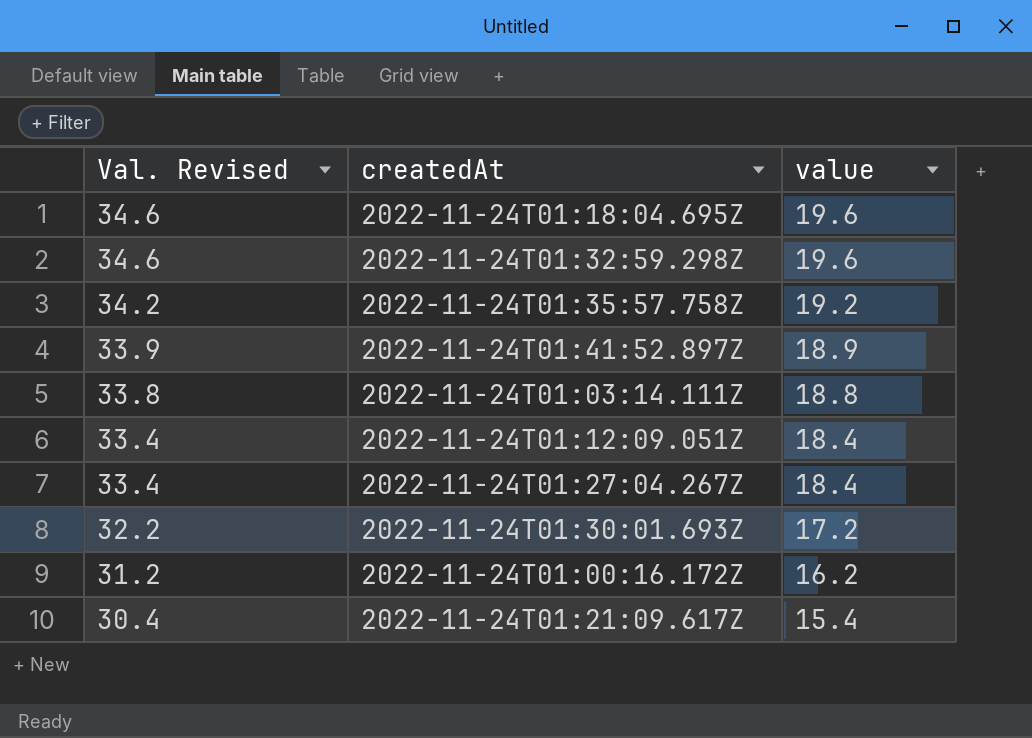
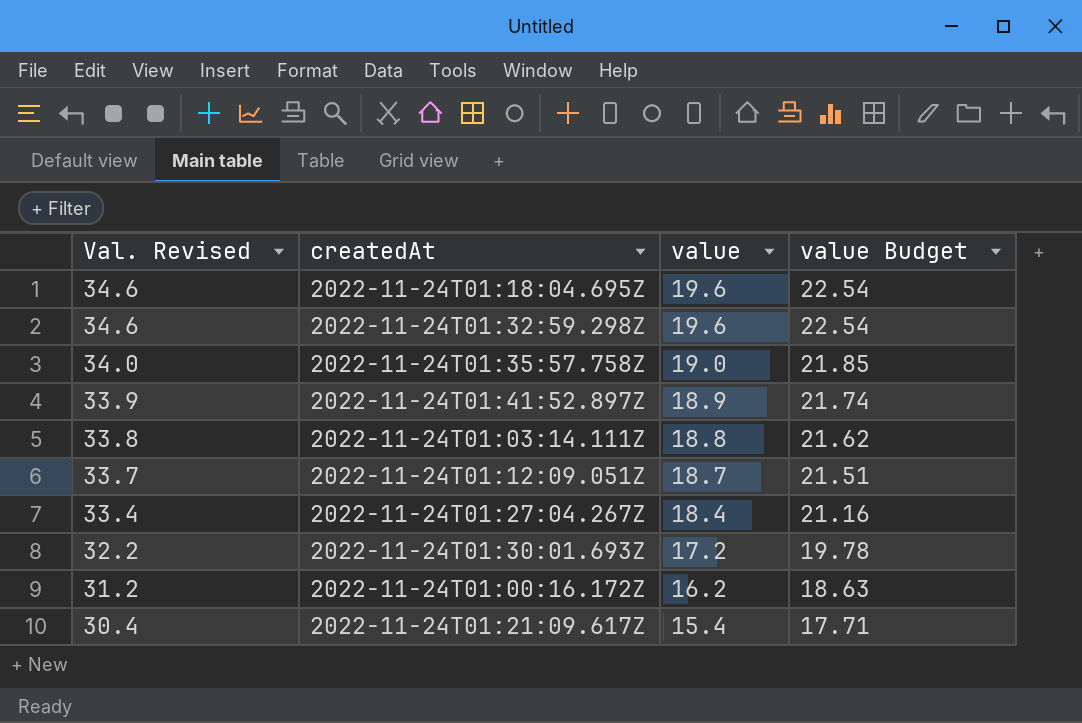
column value Budget | formula: none -> [value] * 1.15
2022-11-24T01:35:57.758Z | Val. Revised: 34.2 -> 34.0
2022-11-24T01:35:57.758Z | value: 19.2 -> 19.0
2022-11-24T01:12:09.051Z | Val. Revised: 33.4 -> 33.7
2022-11-24T01:12:09.051Z | value: 18.4 -> 18.7

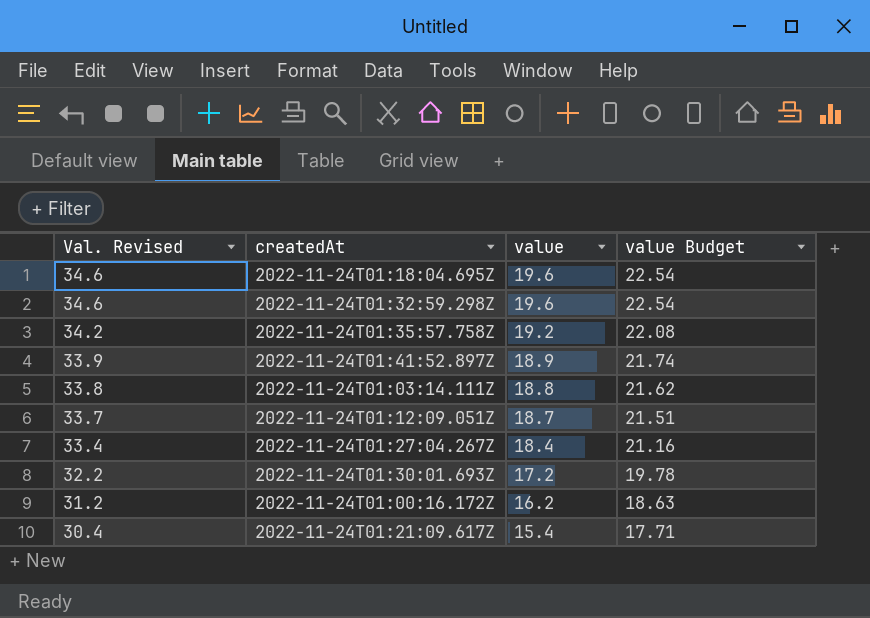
2022-11-24T01:35:57.758Z | Val. Revised: 34.0 -> 34.2
2022-11-24T01:35:57.758Z | value: 19.0 -> 19.2
2022-11-24T01:35:57.758Z | value Budget: 21.85 -> 22.08

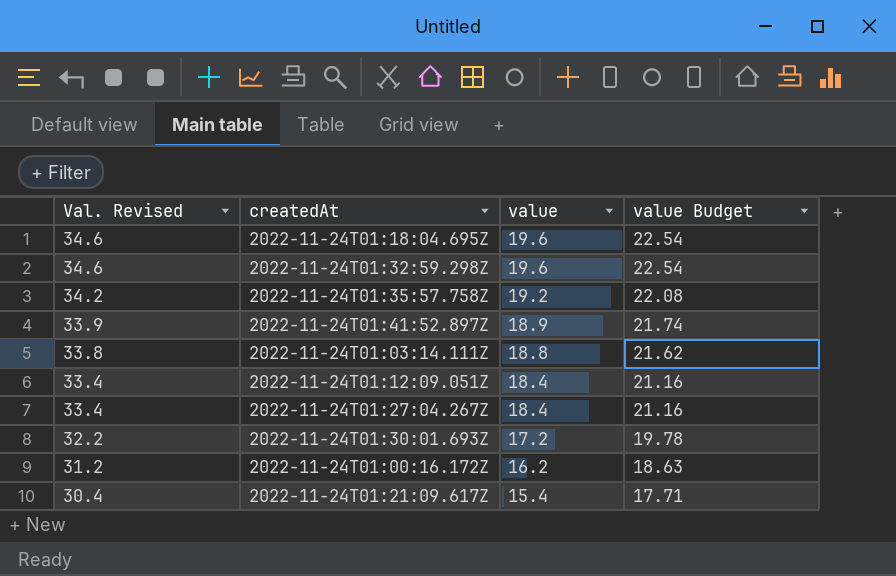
2022-11-24T01:12:09.051Z | Val. Revised: 33.7 -> 33.4
2022-11-24T01:12:09.051Z | value: 18.7 -> 18.4
2022-11-24T01:12:09.051Z | value Budget: 21.51 -> 21.16

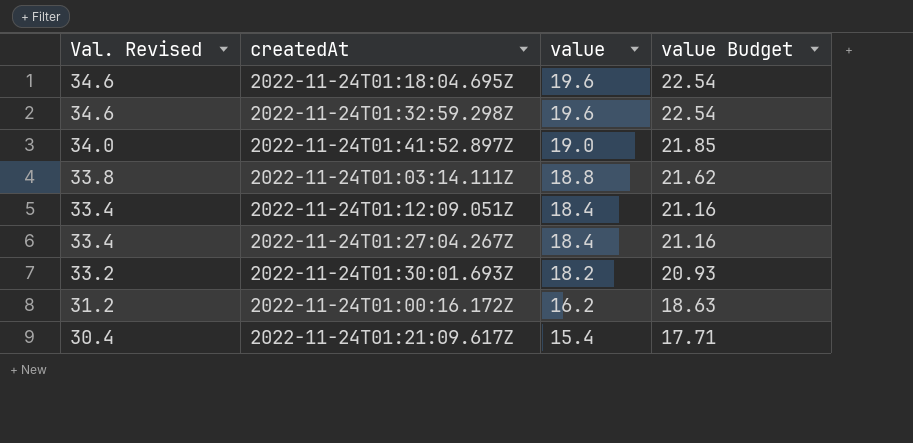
row 2022-11-24T01:35:57.758Z: 34.2 | 19.2 | 22.08 -> none
2022-11-24T01:41:52.897Z | Val. Revised: 33.9 -> 34.0
2022-11-24T01:41:52.897Z | value: 18.9 -> 19.0
2022-11-24T01:41:52.897Z | value Budget: 21.74 -> 21.85
2022-11-24T01:30:01.693Z | Val. Revised: 32.2 -> 33.2
2022-11-24T01:30:01.693Z | value: 17.2 -> 18.2
2022-11-24T01:30:01.693Z | value Budget: 19.78 -> 20.93

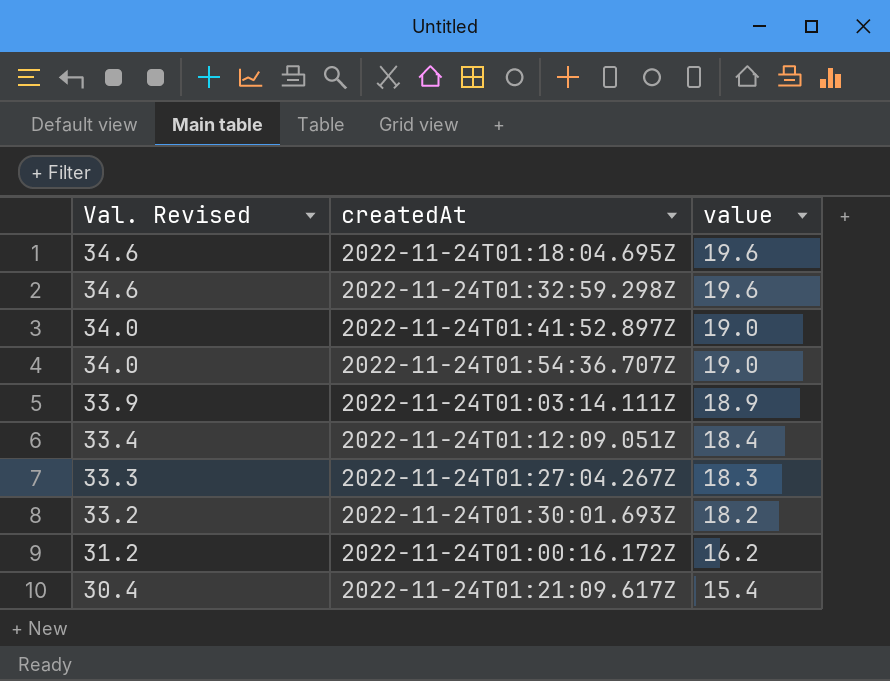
column value Budget | formula: [value] * 1.15 -> none
row 2022-11-24T01:54:36.707Z: none -> 34.0 | 19.0
2022-11-24T01:03:14.111Z | Val. Revised: 33.8 -> 33.9
2022-11-24T01:03:14.111Z | value: 18.8 -> 18.9
2022-11-24T01:27:04.267Z | Val. Revised: 33.4 -> 33.3
2022-11-24T01:27:04.267Z | value: 18.4 -> 18.3

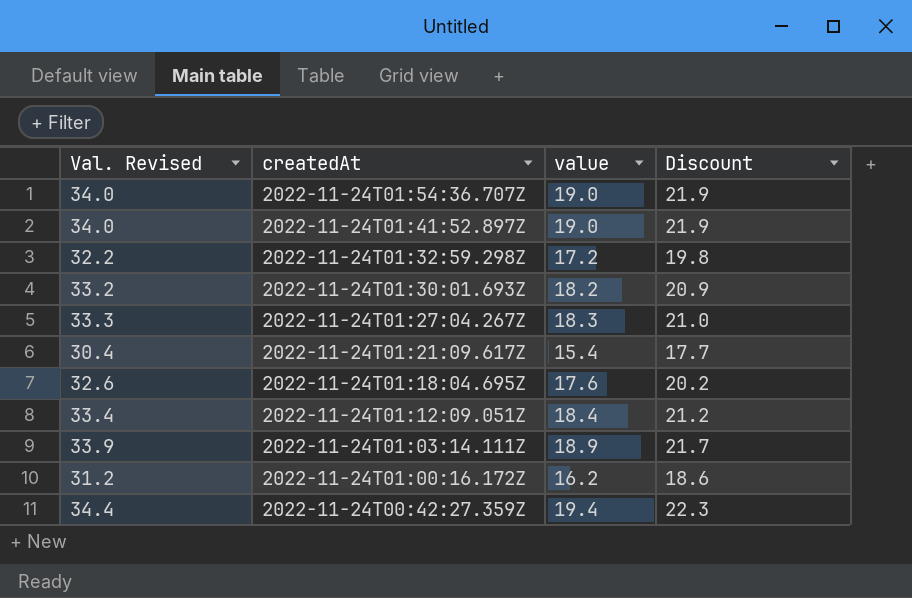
row order: Val. Revised descending -> createdAt descending
column Discount | formula: none -> [value] * 1.15
2022-11-24T01:32:59.298Z | Val. Revised: 34.6 -> 32.2
2022-11-24T01:32:59.298Z | value: 19.6 -> 17.2
2022-11-24T01:18:04.695Z | Val. Revised: 34.6 -> 32.6
2022-11-24T01:18:04.695Z | value: 19.6 -> 17.6
row 2022-11-24T00:42:27.359Z: none -> 34.4 | 19.4 | 22.3

